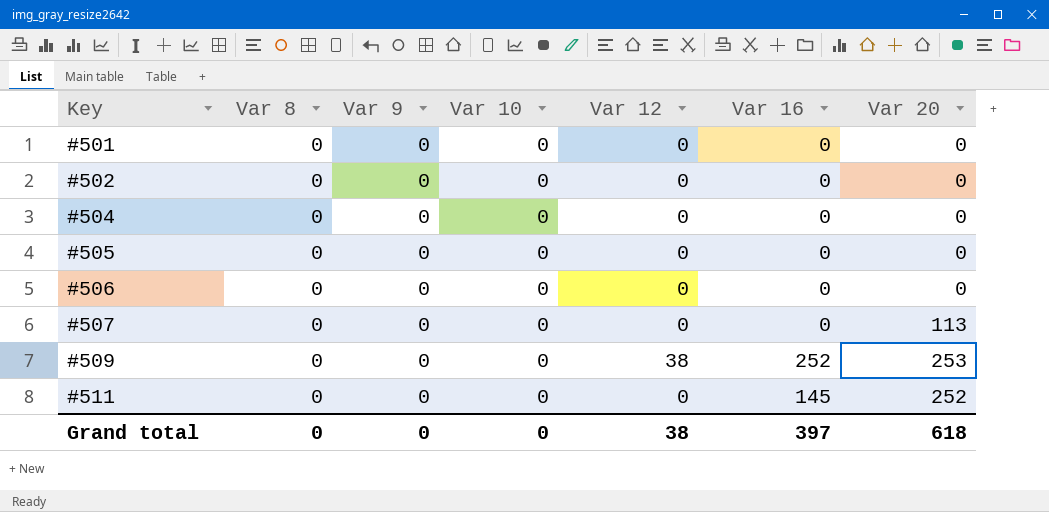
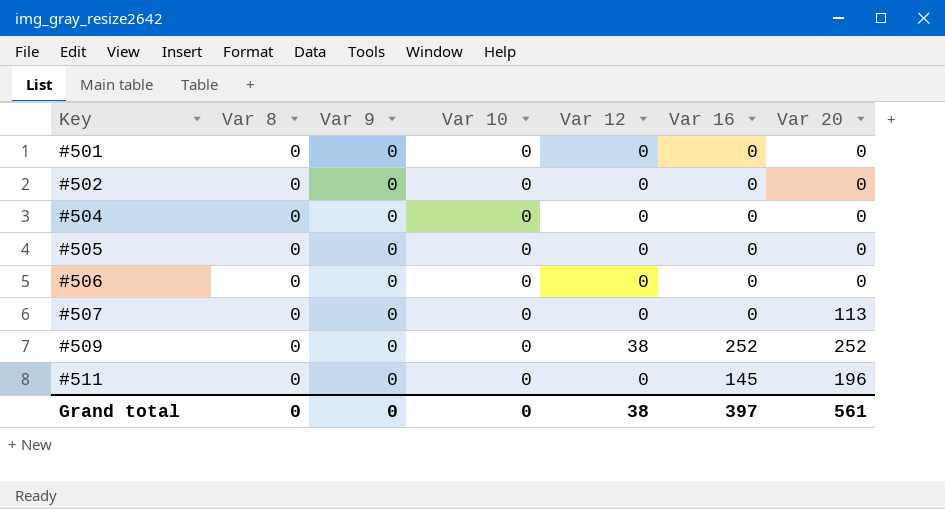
#509 | Var 20: 253 -> 252
#511 | Var 20: 252 -> 196
Grand total | Var 20: 618 -> 561

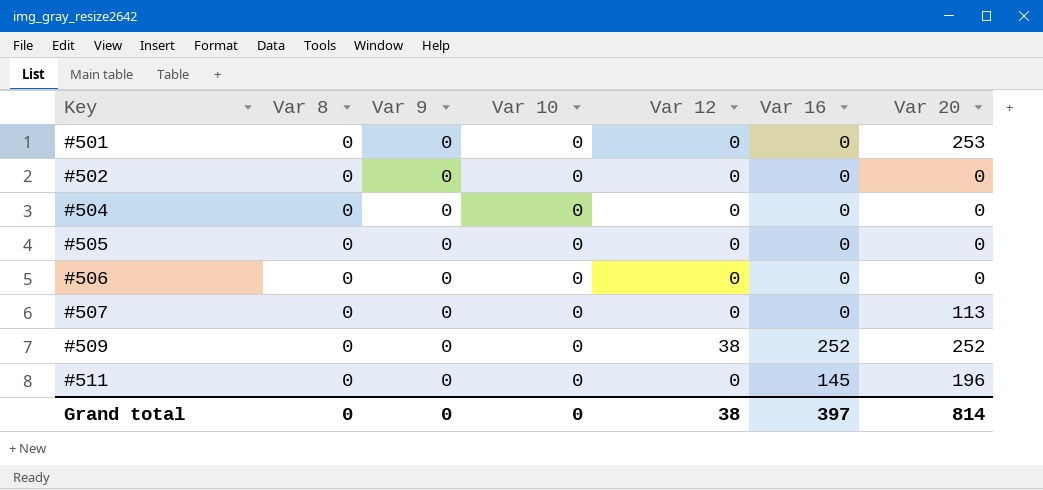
#501 | Var 20: 0 -> 253
Grand total | Var 20: 561 -> 814

